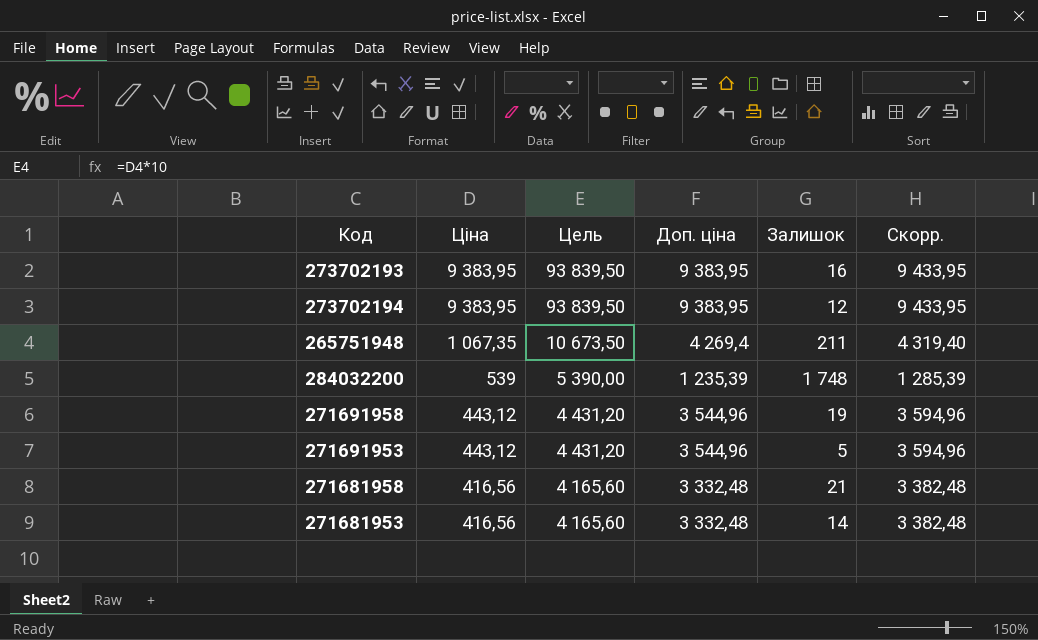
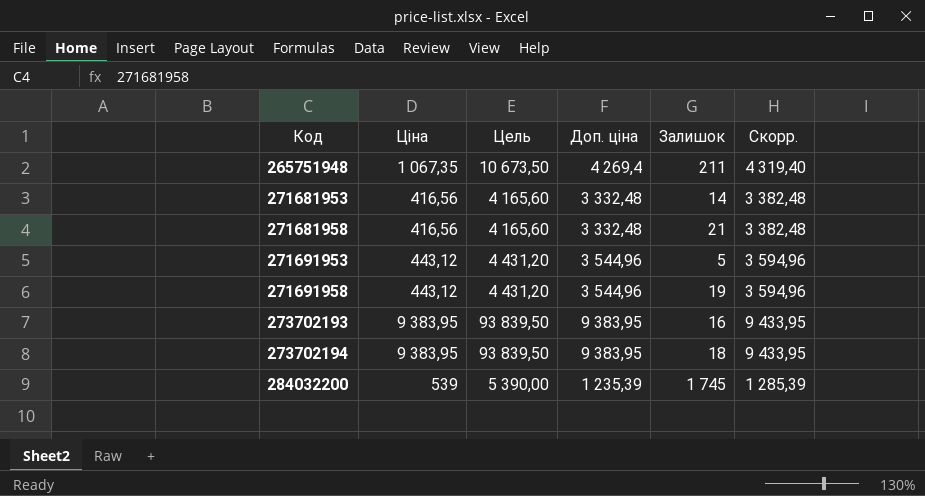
row order: Ціна descending -> Код ascending
273702194 | Залишок: 12 -> 18
284032200 | Залишок: 1 748 -> 1 745

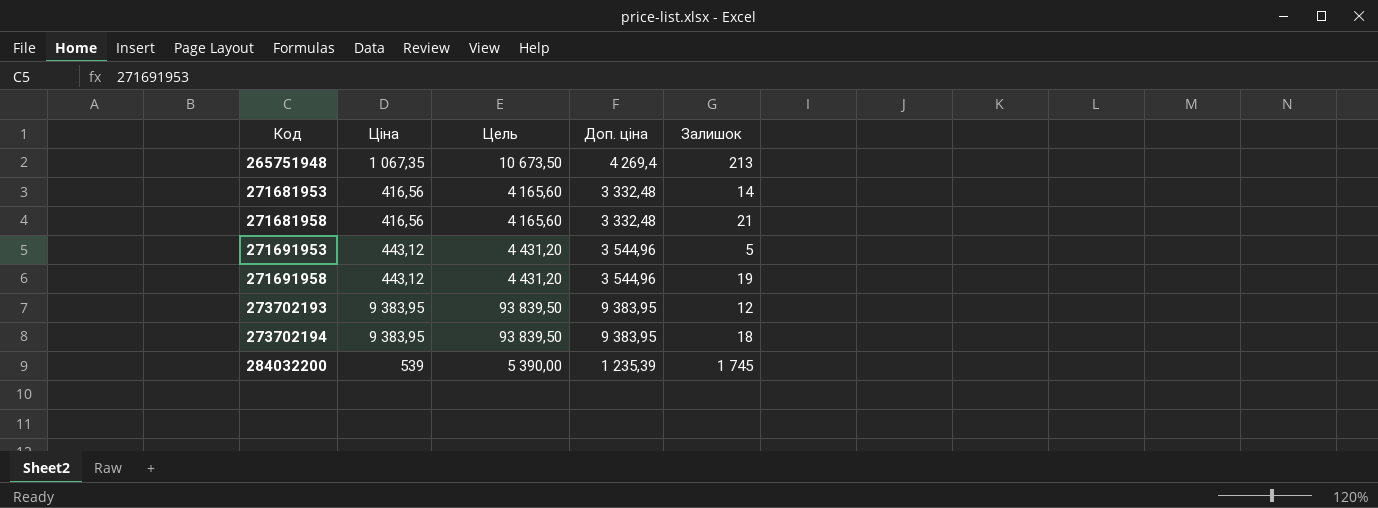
column Скорр. | formula: [Доп. ціна] + 50 -> none
265751948 | Залишок: 211 -> 213
273702193 | Залишок: 16 -> 12

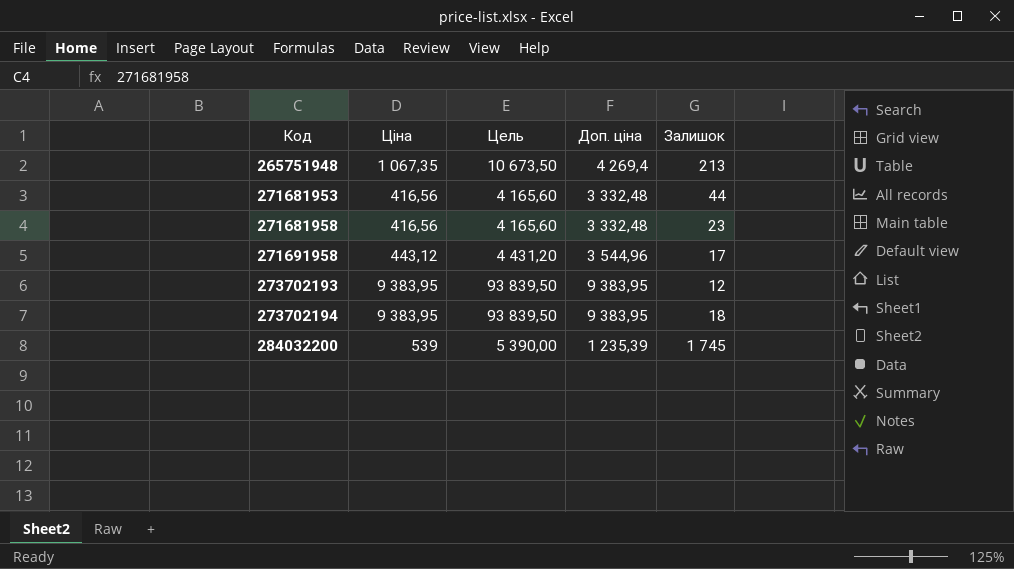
row 271691953: 443,12 | 4 431,20 | 3 544,96 | 5 -> none
271681953 | Залишок: 14 -> 44
271681958 | Залишок: 21 -> 23
271691958 | Залишок: 19 -> 17

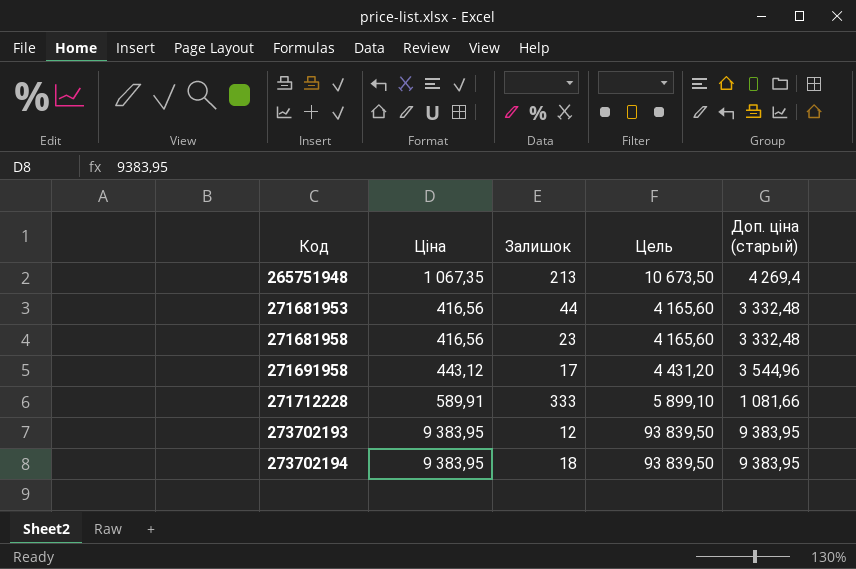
column Залишок | position: 5 -> 3
column name: Доп. ціна -> Доп. ціна (старый)
row 284032200: 539 | 5 390,00 | 1 235,39 | 1 745 -> none
row 271712228: none -> 589,91 | 333 | 5 899,10 | 1 081,66

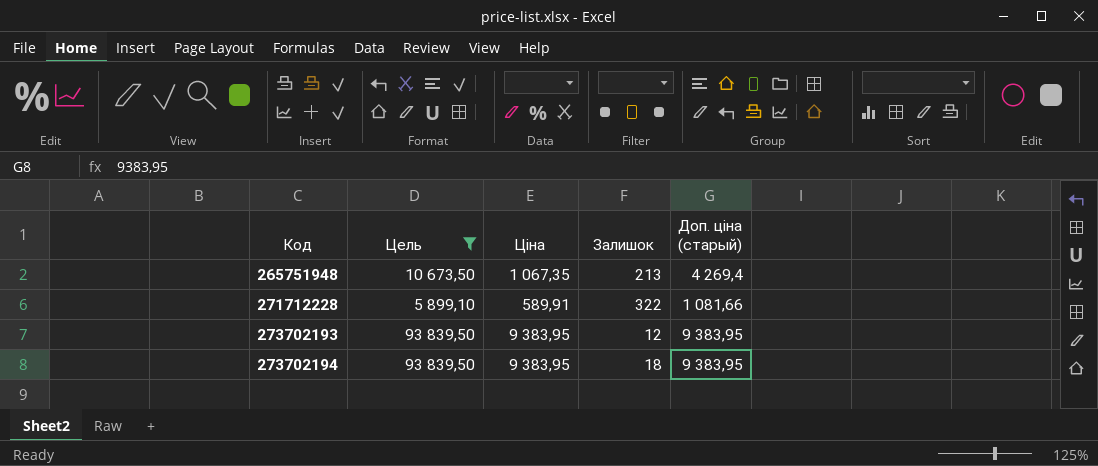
filter: none -> Цель >= 5 899,10
column Цель | position: 4 -> 2
271712228 | Залишок: 333 -> 322

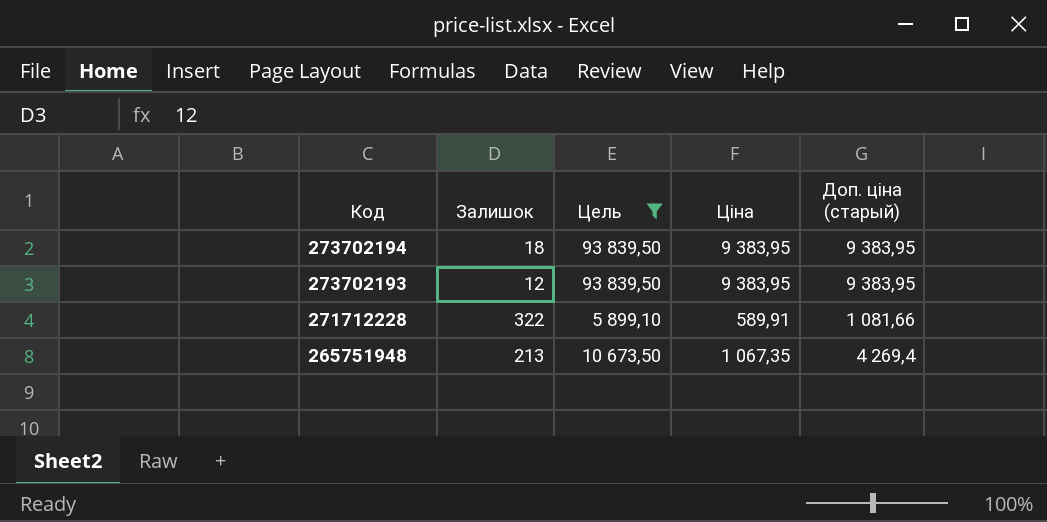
row order: Код ascending -> Код descending
column Залишок | position: 4 -> 2

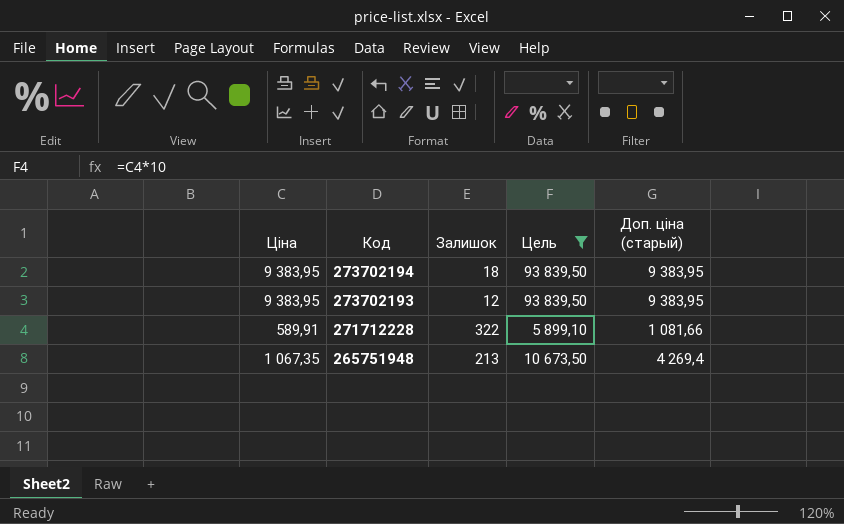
column Ціна | position: 4 -> 1

